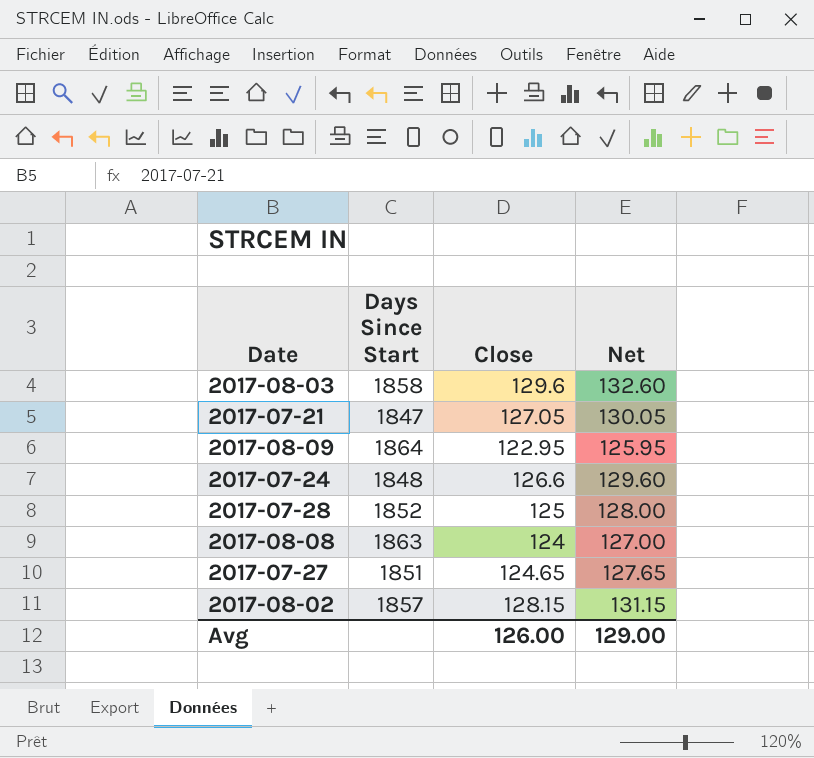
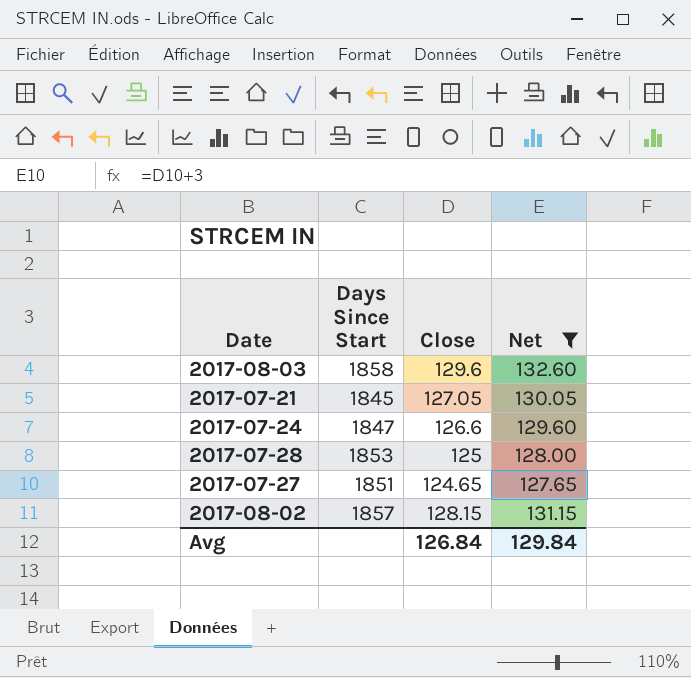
filter: none -> Net >= 127.65
2017-07-21 | Days Since Start: 1847 -> 1845
2017-07-24 | Days Since Start: 1848 -> 1847
2017-07-28 | Days Since Start: 1852 -> 1853
Avg | Close: 126.00 -> 126.84
Avg | Net: 129.00 -> 129.84

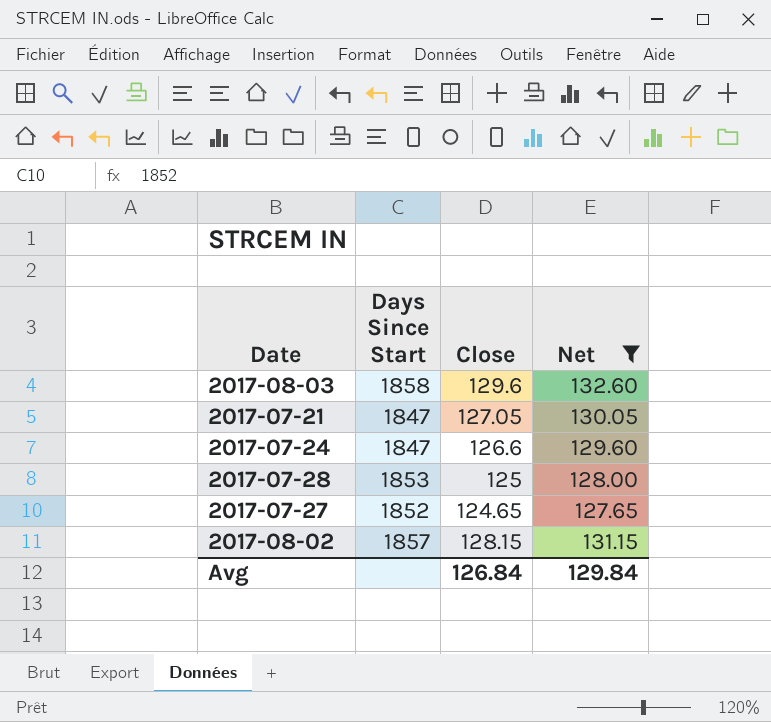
2017-07-21 | Days Since Start: 1845 -> 1847
2017-07-27 | Days Since Start: 1851 -> 1852

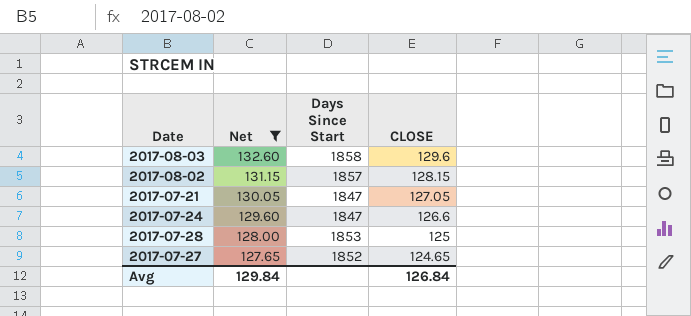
row order: none -> Net descending
column Net | position: 4 -> 2
column name: Close -> CLOSE

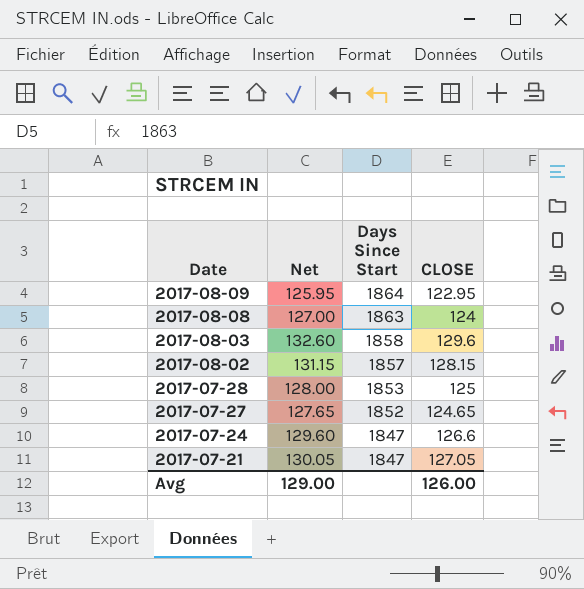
filter: Net >= 127.65 -> none
row order: Net descending -> Date descending
Avg | Net: 129.84 -> 129.00
Avg | CLOSE: 126.84 -> 126.00

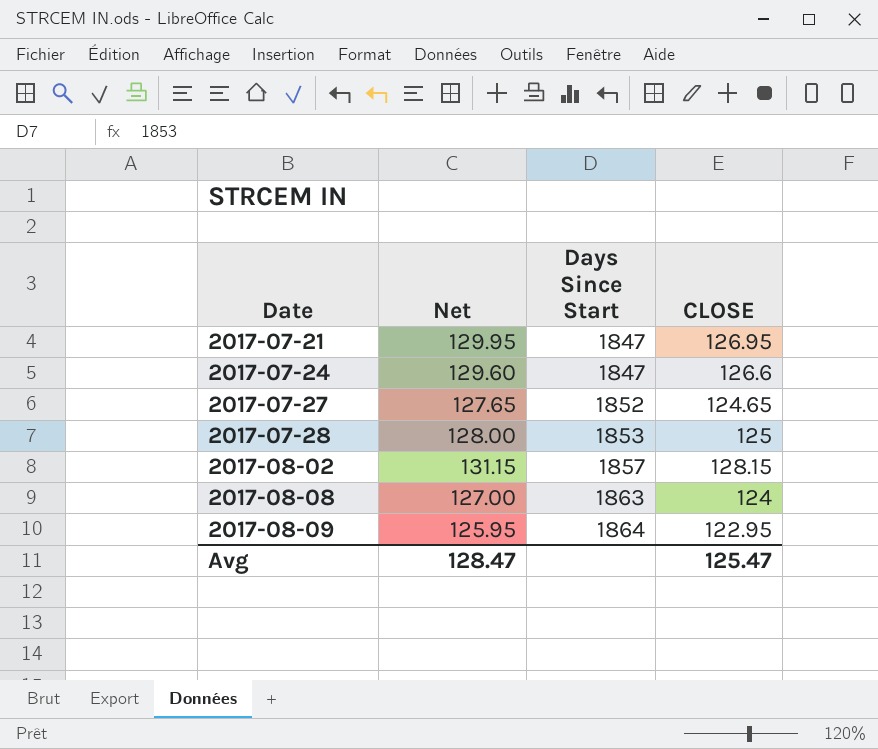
row order: Date descending -> Date ascending
row 2017-08-03: 132.60 | 1858 | 129.6 -> none
2017-07-21 | Net: 130.05 -> 129.95
2017-07-21 | CLOSE: 127.05 -> 126.95
Avg | Net: 129.00 -> 128.47
Avg | CLOSE: 126.00 -> 125.47

